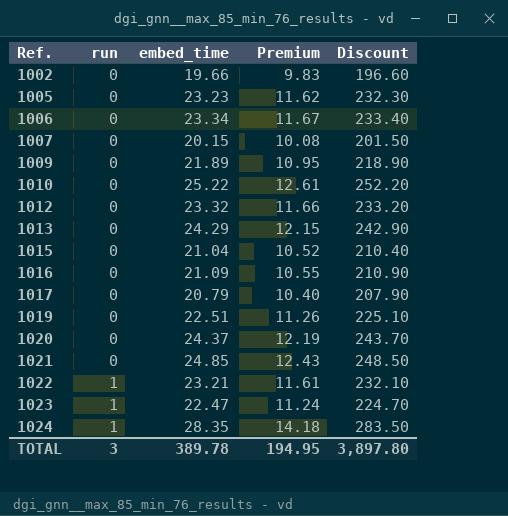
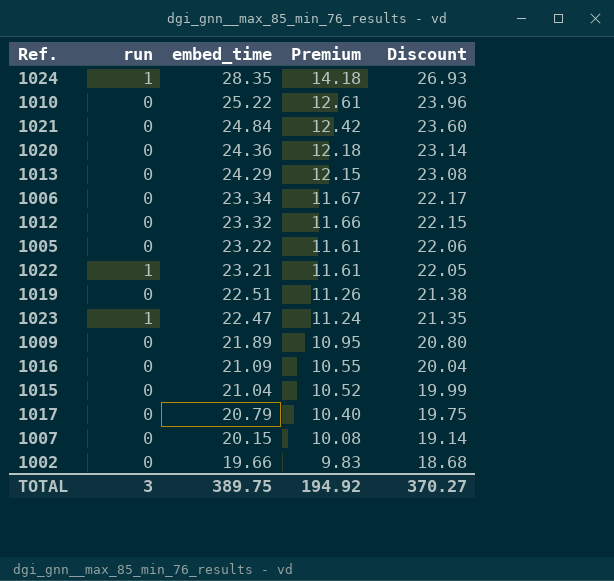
row order: Ref. ascending -> embed_time descending
column Discount | formula: [embed_time] * 10 -> [embed_time] * 0.95
1021 | embed_time: 24.85 -> 24.84
1021 | Premium: 12.43 -> 12.42
1020 | embed_time: 24.37 -> 24.36
1020 | Premium: 12.19 -> 12.18
1005 | embed_time: 23.23 -> 23.22
1005 | Premium: 11.62 -> 11.61
TOTAL | embed_time: 389.78 -> 389.75
TOTAL | Premium: 194.95 -> 194.92
TOTAL | Discount: 3,897.80 -> 370.27

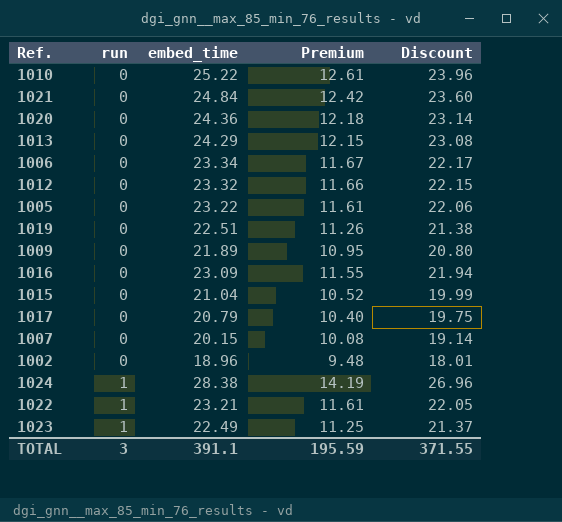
row order: embed_time descending -> run ascending
1016 | embed_time: 21.09 -> 23.09
1016 | Premium: 10.55 -> 11.55
1016 | Discount: 20.04 -> 21.94
1002 | embed_time: 19.66 -> 18.96
1002 | Premium: 9.83 -> 9.48
1002 | Discount: 18.68 -> 18.01
1024 | embed_time: 28.35 -> 28.38
1024 | Premium: 14.18 -> 14.19
1024 | Discount: 26.93 -> 26.96
1023 | embed_time: 22.47 -> 22.49
1023 | Premium: 11.24 -> 11.25
1023 | Discount: 21.35 -> 21.37
TOTAL | embed_time: 389.75 -> 391.1
TOTAL | Premium: 194.92 -> 195.59
TOTAL | Discount: 370.27 -> 371.55

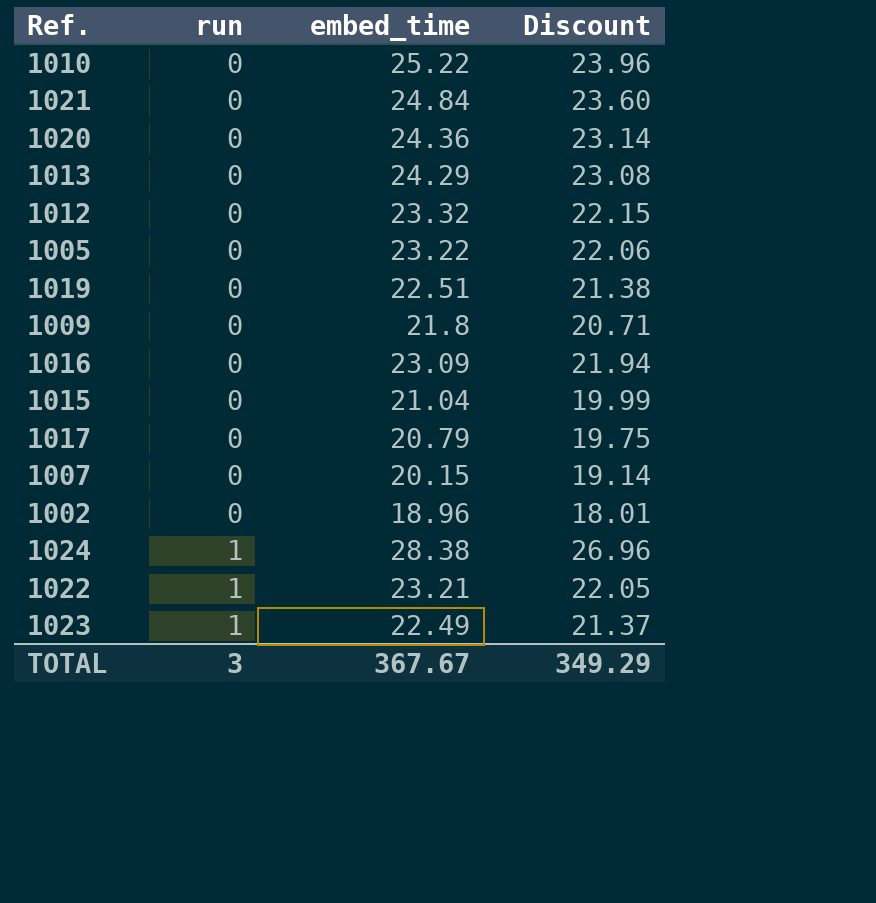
column Premium | formula: [embed_time] * 0.5 -> none
row 1006: 0 | 23.34 | 11.67 | 22.17 -> none
1009 | embed_time: 21.89 -> 21.8
1009 | Discount: 20.80 -> 20.71
TOTAL | embed_time: 391.1 -> 367.67
TOTAL | Discount: 371.55 -> 349.29

